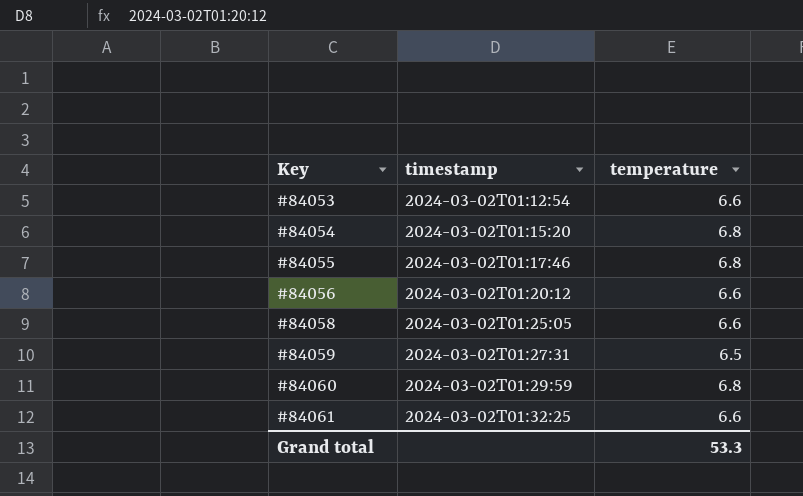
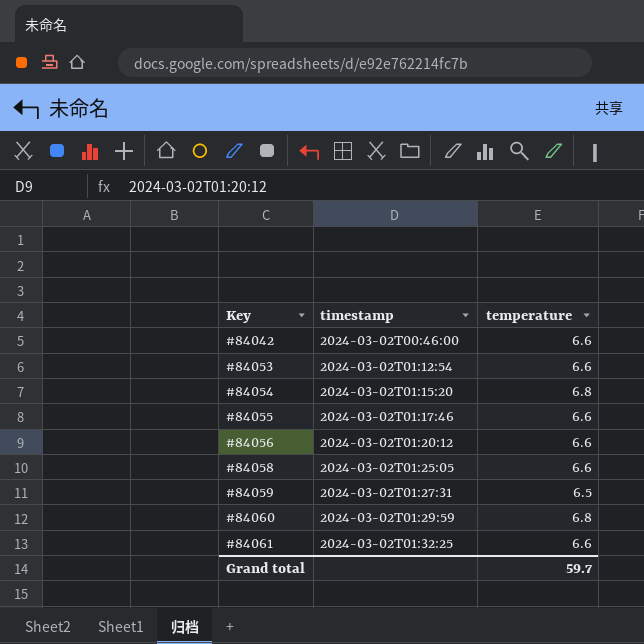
row #84042: none -> 2024-03-02T00:46:00 | 6.6
#84055 | temperature: 6.8 -> 6.6
Grand total | temperature: 53.3 -> 59.7

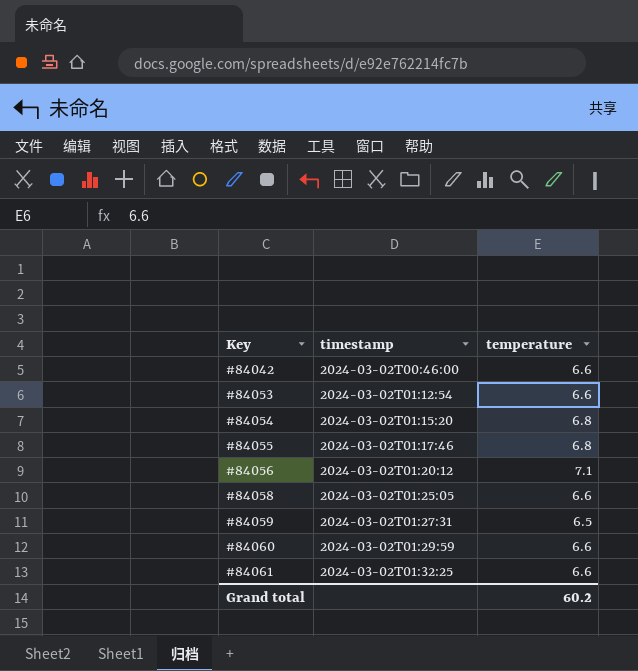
#84055 | temperature: 6.6 -> 6.8
#84056 | temperature: 6.6 -> 7.1
#84060 | temperature: 6.8 -> 6.6
Grand total | temperature: 59.7 -> 60.2

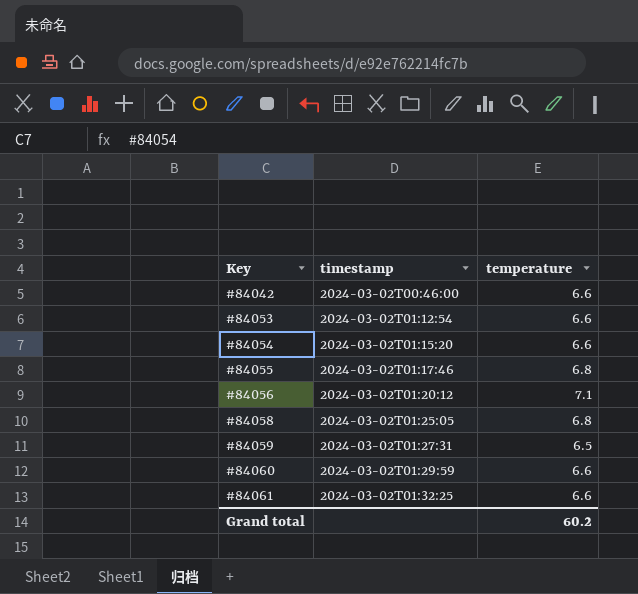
#84054 | temperature: 6.8 -> 6.6
#84058 | temperature: 6.6 -> 6.8

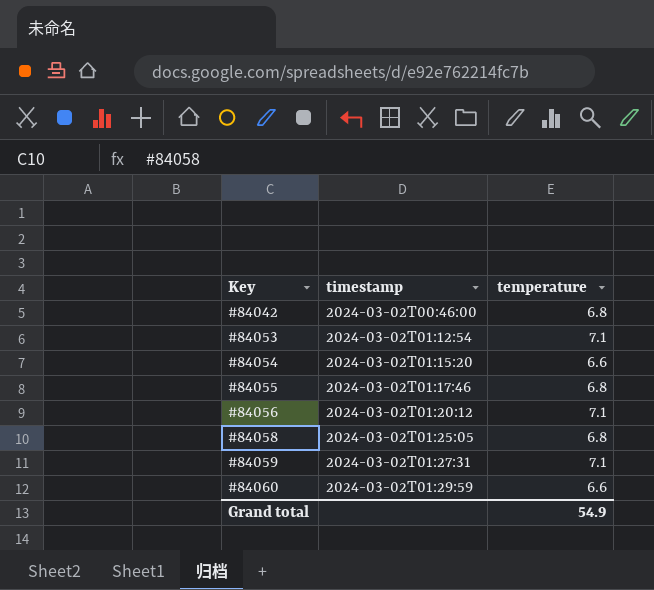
row #84061: 2024-03-02T01:32:25 | 6.6 -> none
#84042 | temperature: 6.6 -> 6.8
#84053 | temperature: 6.6 -> 7.1
#84059 | temperature: 6.5 -> 7.1
Grand total | temperature: 60.2 -> 54.9

